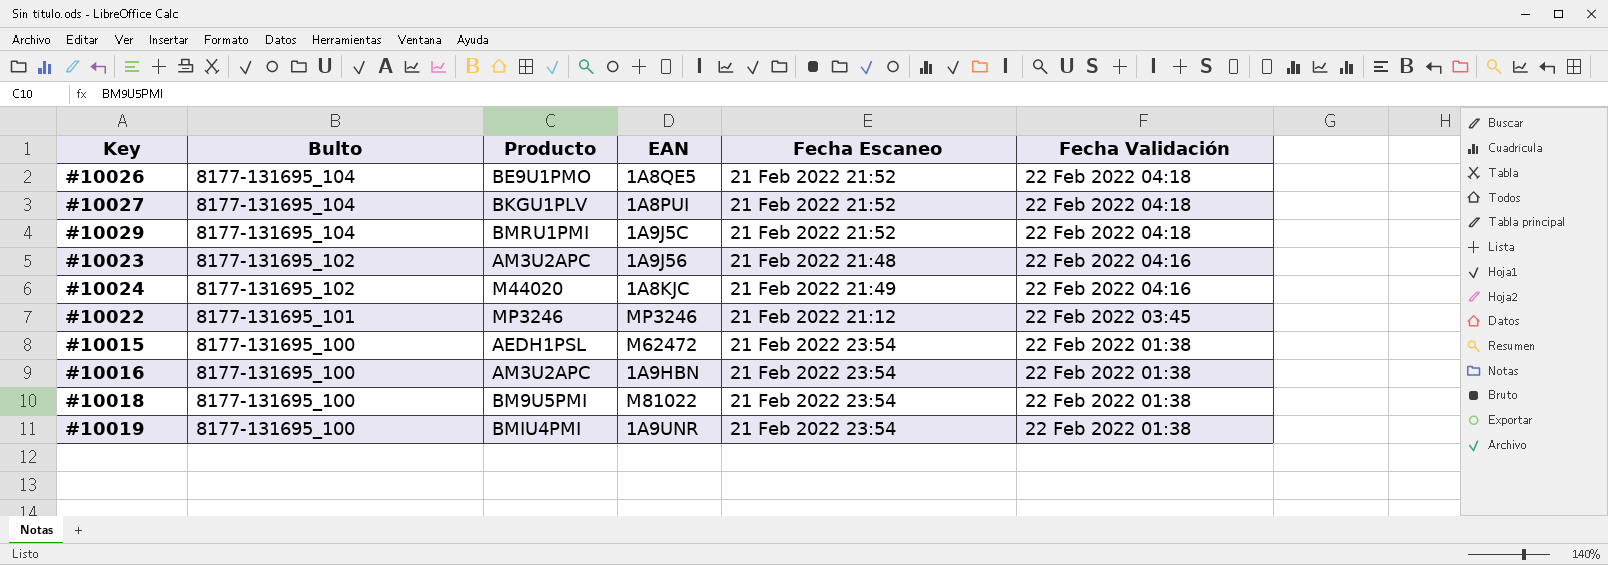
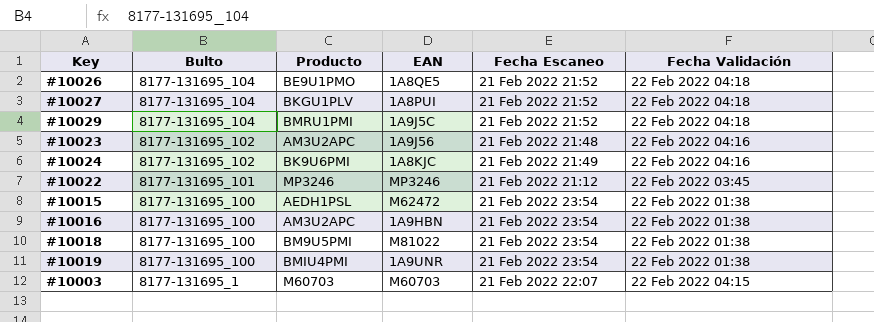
#10024 | Producto: M44020 -> BK9U6PMI
row #10003: none -> 8177-131695_1 | M60703 | M60703 | 21 Feb 2022 22:07 | 22 Feb 2022 04:15

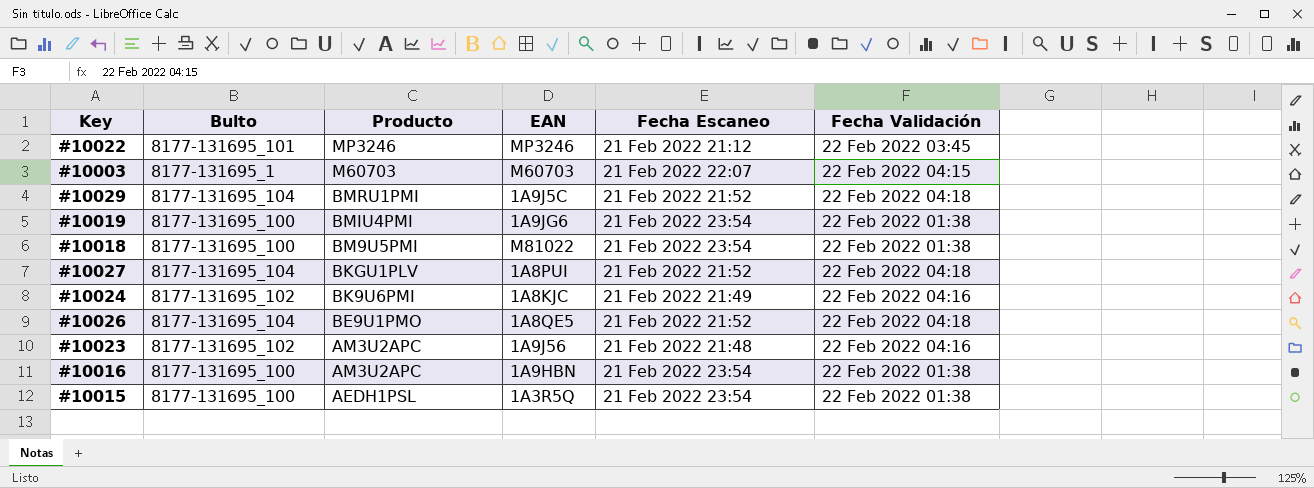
row order: Bulto descending -> Producto descending
#10019 | EAN: 1A9UNR -> 1A9JG6
#10015 | EAN: M62472 -> 1A3R5Q

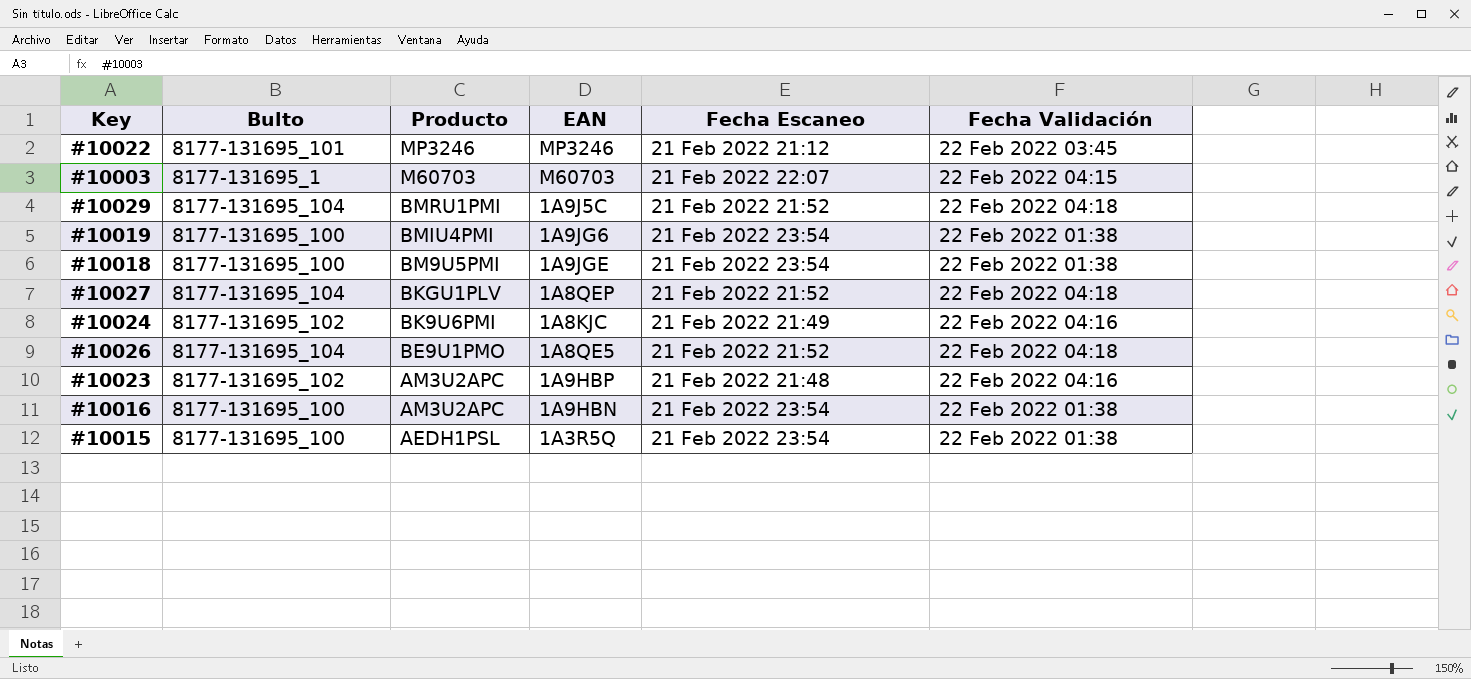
#10018 | EAN: M81022 -> 1A9JGE
#10027 | EAN: 1A8PUI -> 1A8QEP
#10023 | EAN: 1A9J56 -> 1A9HBP

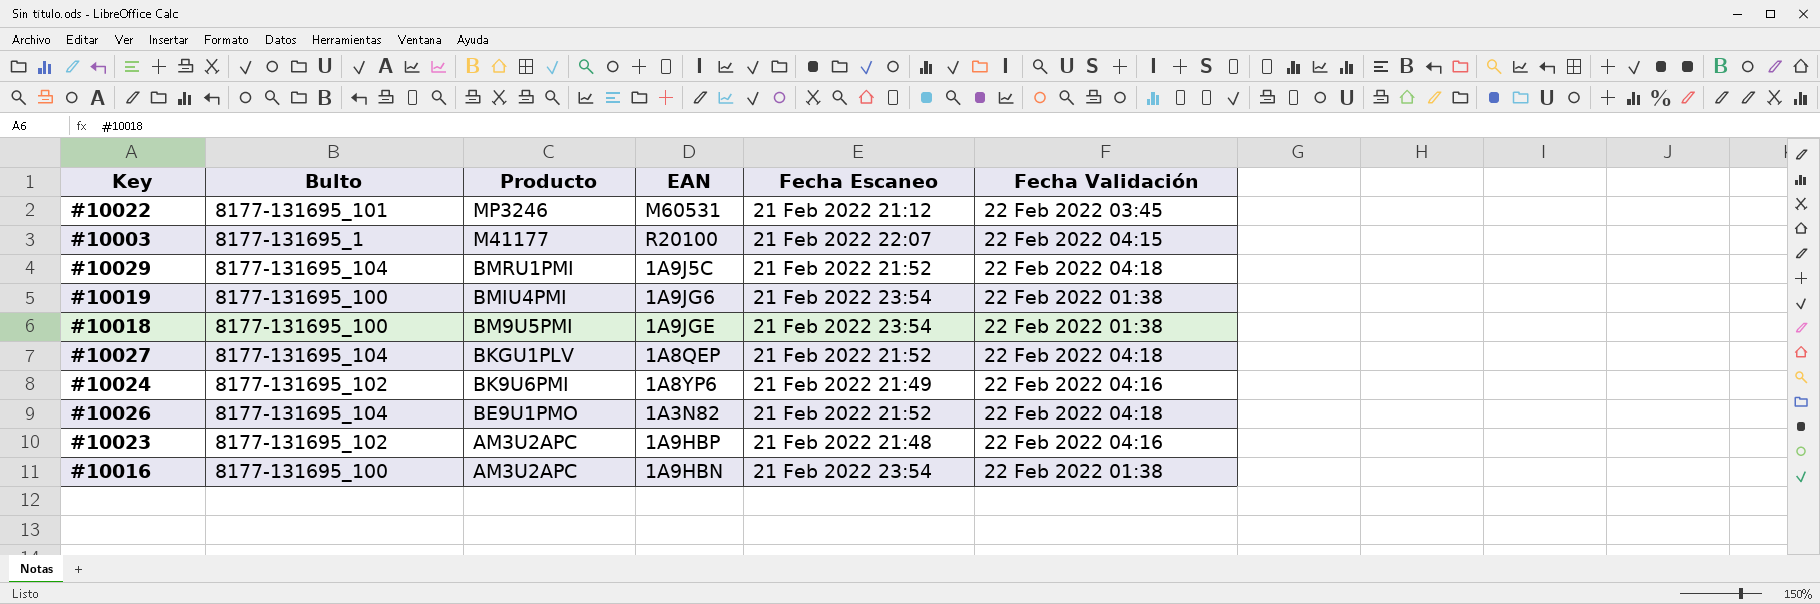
row #10015: 8177-131695_100 | AEDH1PSL | 1A3R5Q | 21 Feb 2022 23:54 | 22 Feb 2022 01:38 -> none
#10022 | EAN: MP3246 -> M60531
#10003 | Producto: M60703 -> M41177
#10003 | EAN: M60703 -> R20100
#10024 | EAN: 1A8KJC -> 1A8YP6
#10026 | EAN: 1A8QE5 -> 1A3N82

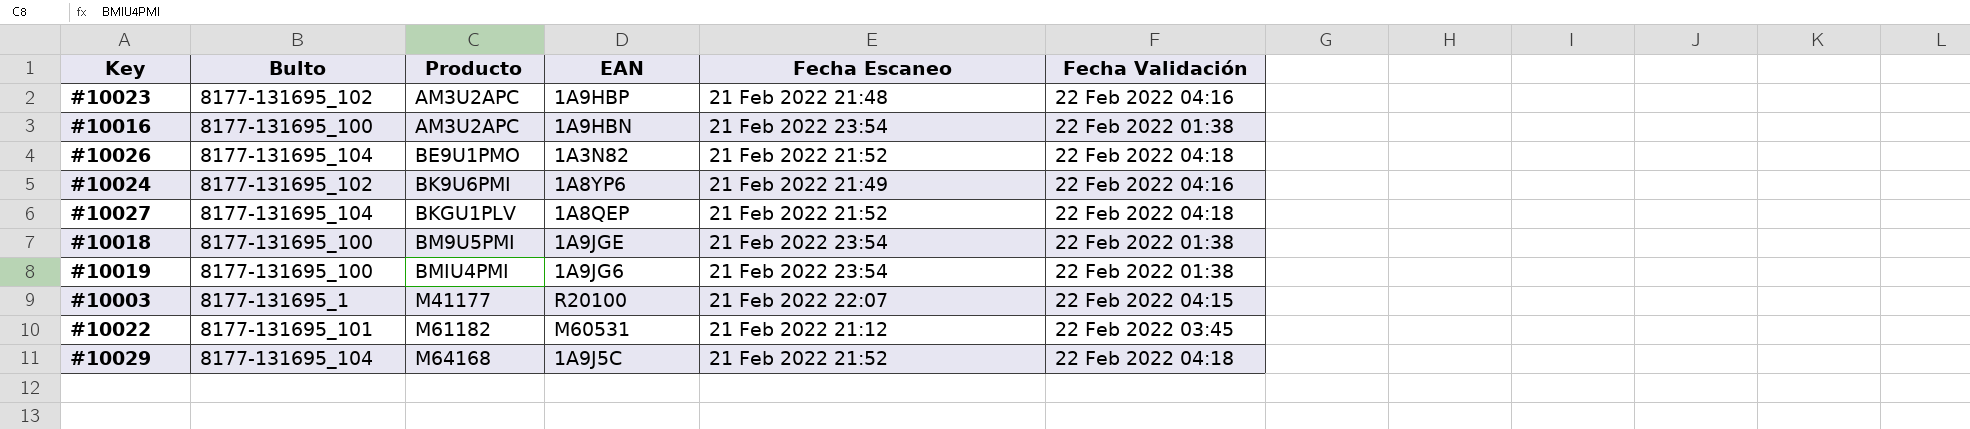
row order: Producto descending -> Producto ascending
#10022 | Producto: MP3246 -> M61182
#10029 | Producto: BMRU1PMI -> M64168

